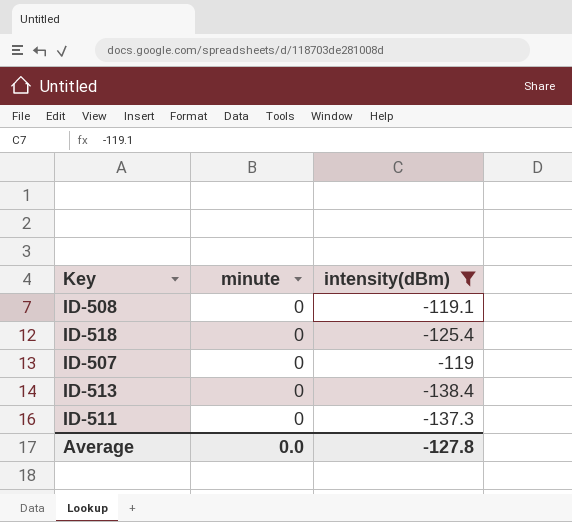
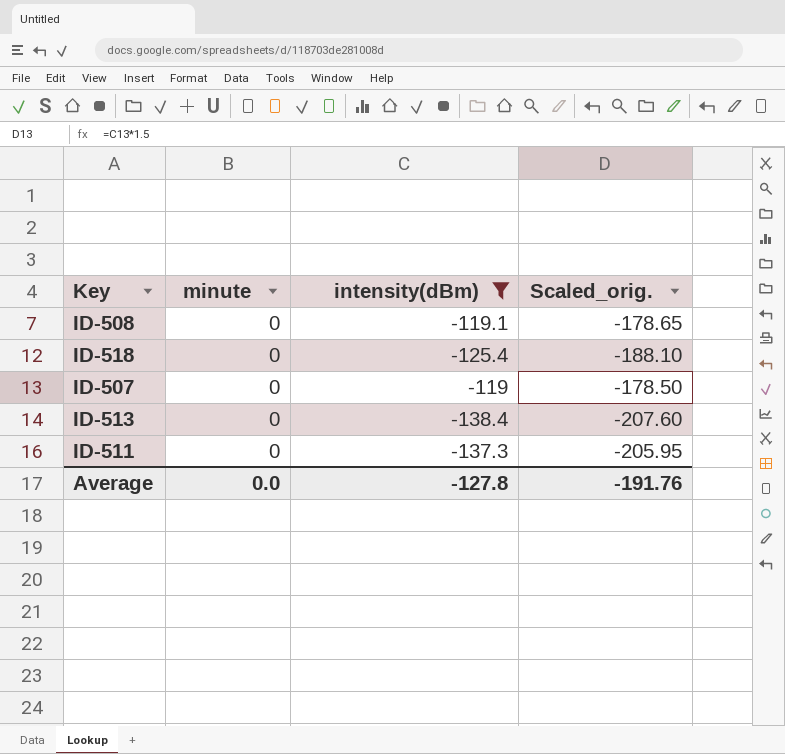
column Scaled_orig. | formula: none -> [intensity(dBm)] * 1.5

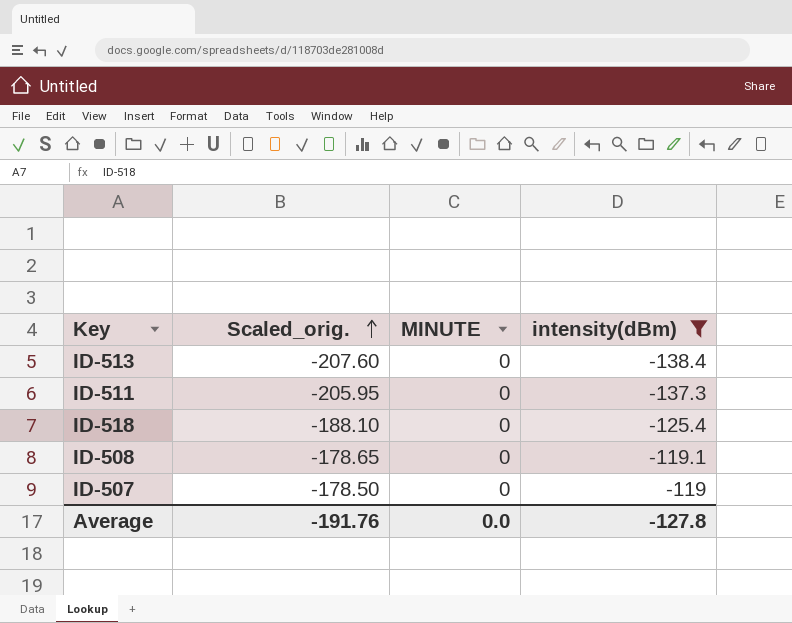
row order: none -> Scaled_orig. ascending
column Scaled_orig. | position: 4 -> 2
column name: minute -> MINUTE

